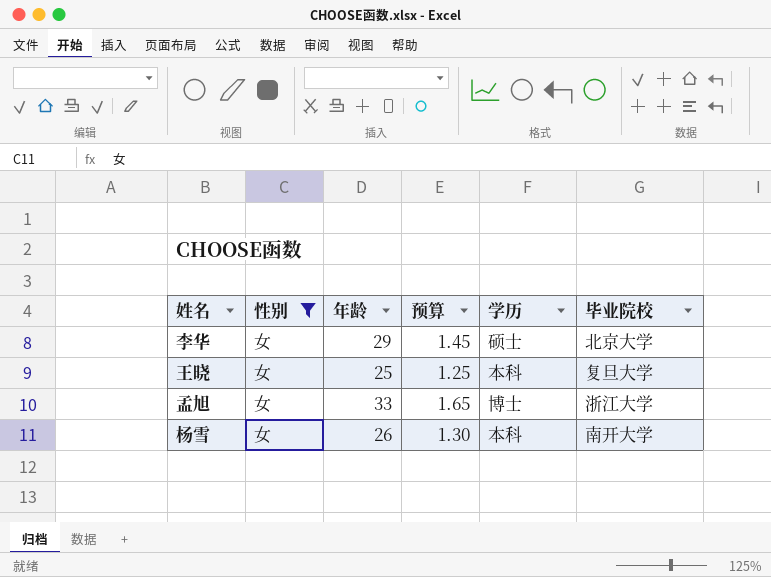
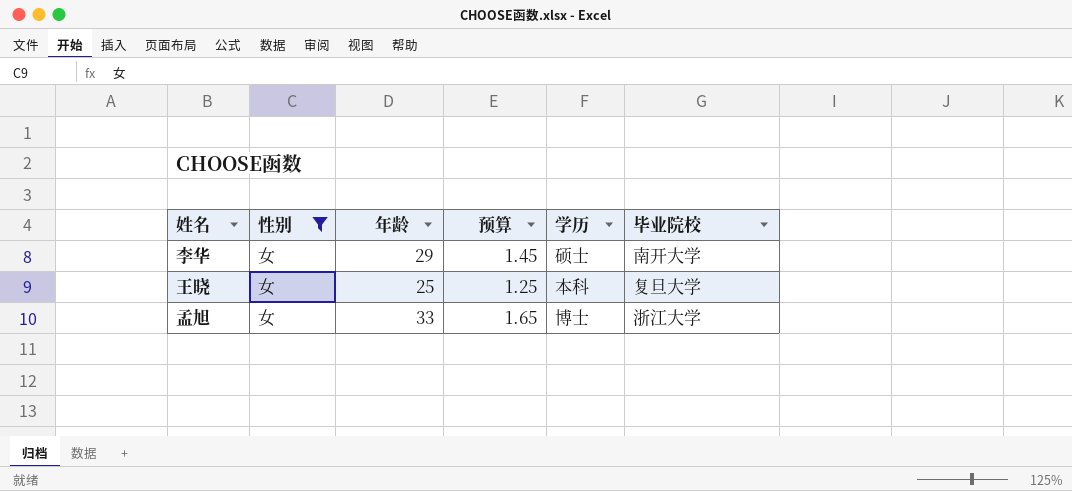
row 杨雪: 女 | 26 | 1.30 | 本科 | 南开大学 -> none
李华 | 毕业院校: 北京大学 -> 南开大学

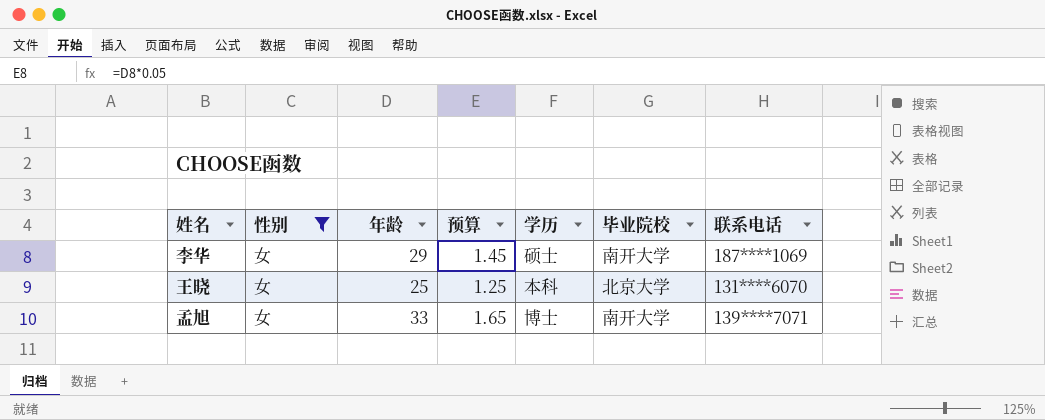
column 联系电话 | position: none -> 7
王晓 | 毕业院校: 复旦大学 -> 北京大学
孟旭 | 毕业院校: 浙江大学 -> 南开大学

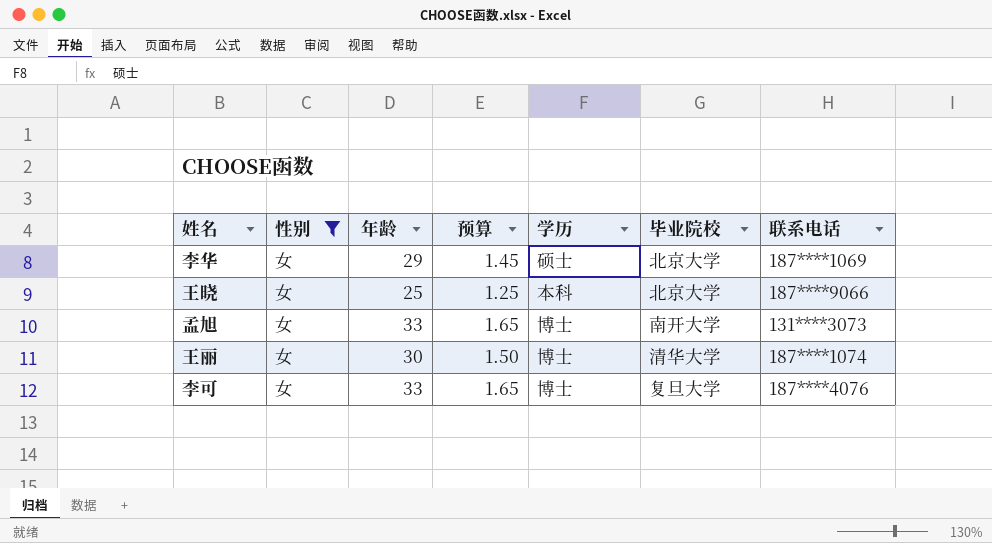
李华 | 毕业院校: 南开大学 -> 北京大学
王晓 | 联系电话: 131****6070 -> 187****9066
孟旭 | 联系电话: 139****7071 -> 131****3073
row 王丽: none -> 女 | 30 | 1.50 | 博士 | 清华大学 | 187****1074
row 李可: none -> 女 | 33 | 1.65 | 博士 | 复旦大学 | 187****4076

